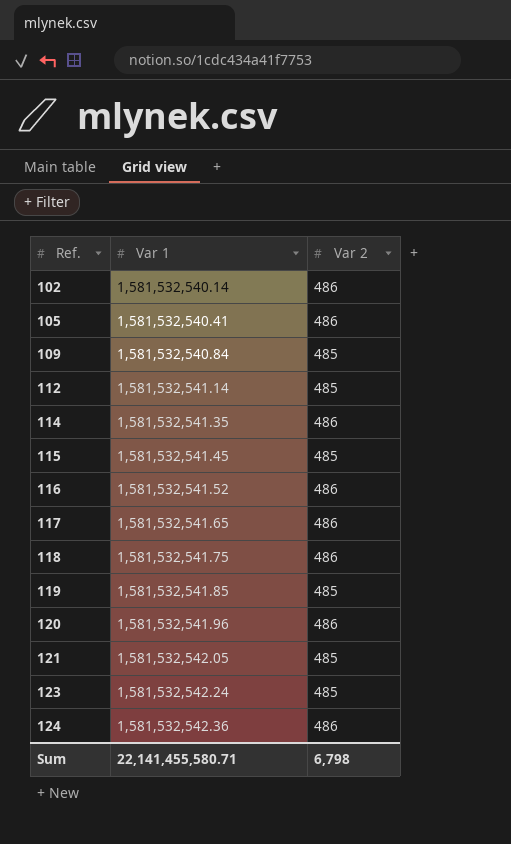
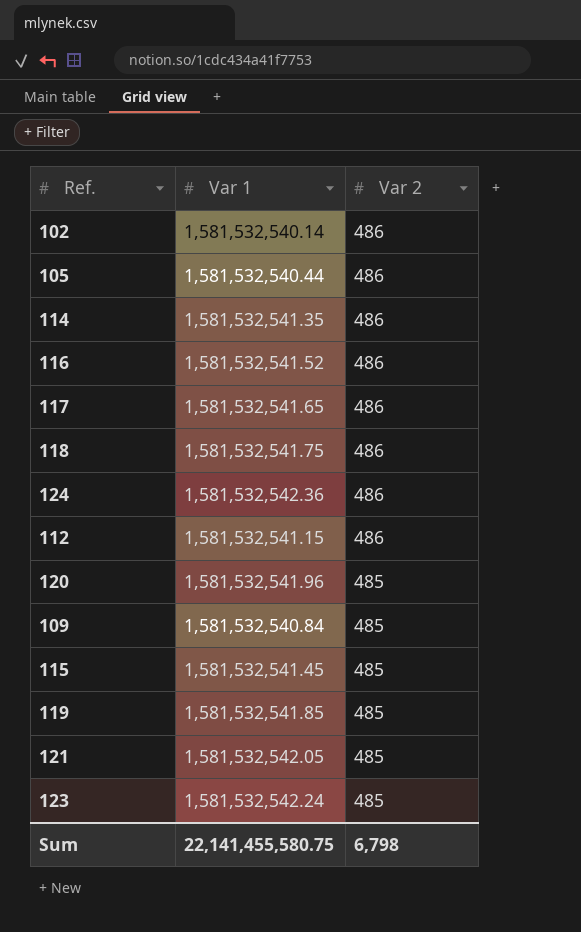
row order: Ref. ascending -> Var 2 descending
105 | Var 1: 1,581,532,540.41 -> 1,581,532,540.44
112 | Var 1: 1,581,532,541.14 -> 1,581,532,541.15
112 | Var 2: 485 -> 486
120 | Var 2: 486 -> 485
Sum | Var 1: 22,141,455,580.71 -> 22,141,455,580.75

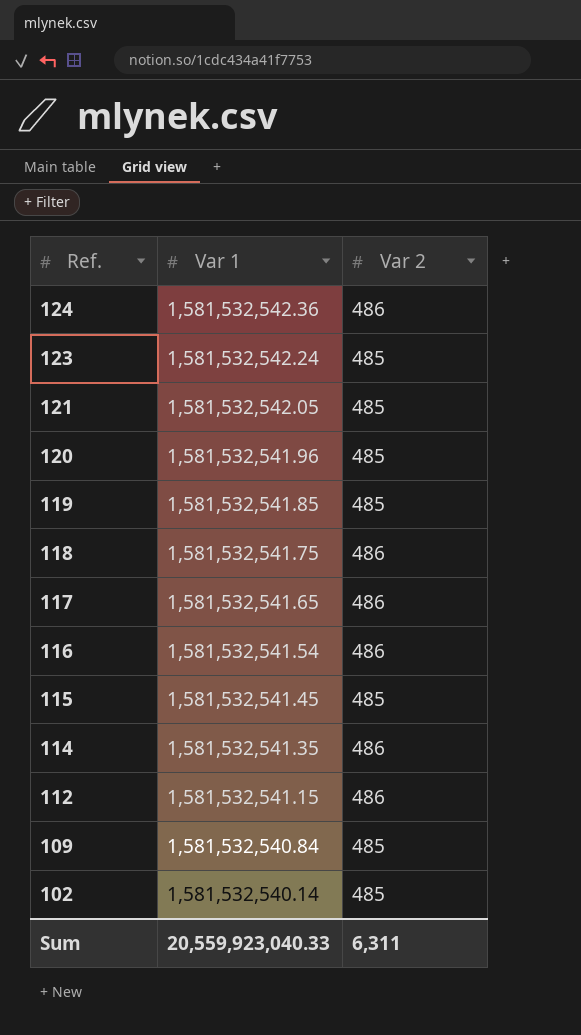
row order: Var 2 descending -> Ref. descending
row 105: 1,581,532,540.44 | 486 -> none
116 | Var 1: 1,581,532,541.52 -> 1,581,532,541.54
102 | Var 2: 486 -> 485
Sum | Var 1: 22,141,455,580.75 -> 20,559,923,040.33
Sum | Var 2: 6,798 -> 6,311

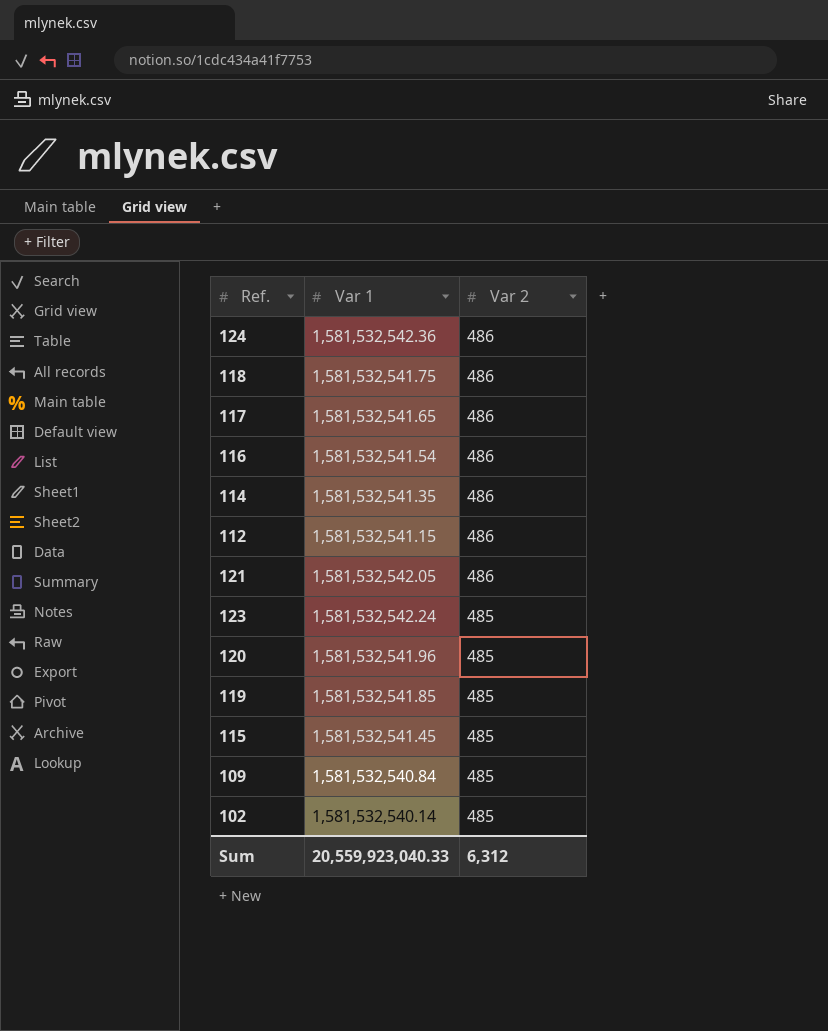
row order: Ref. descending -> Var 2 descending
121 | Var 2: 485 -> 486
Sum | Var 2: 6,311 -> 6,312

